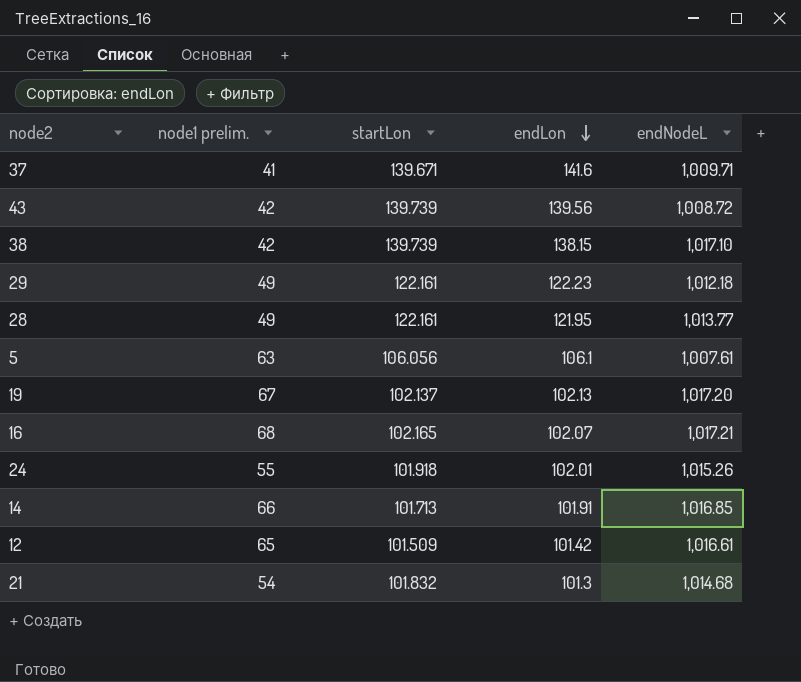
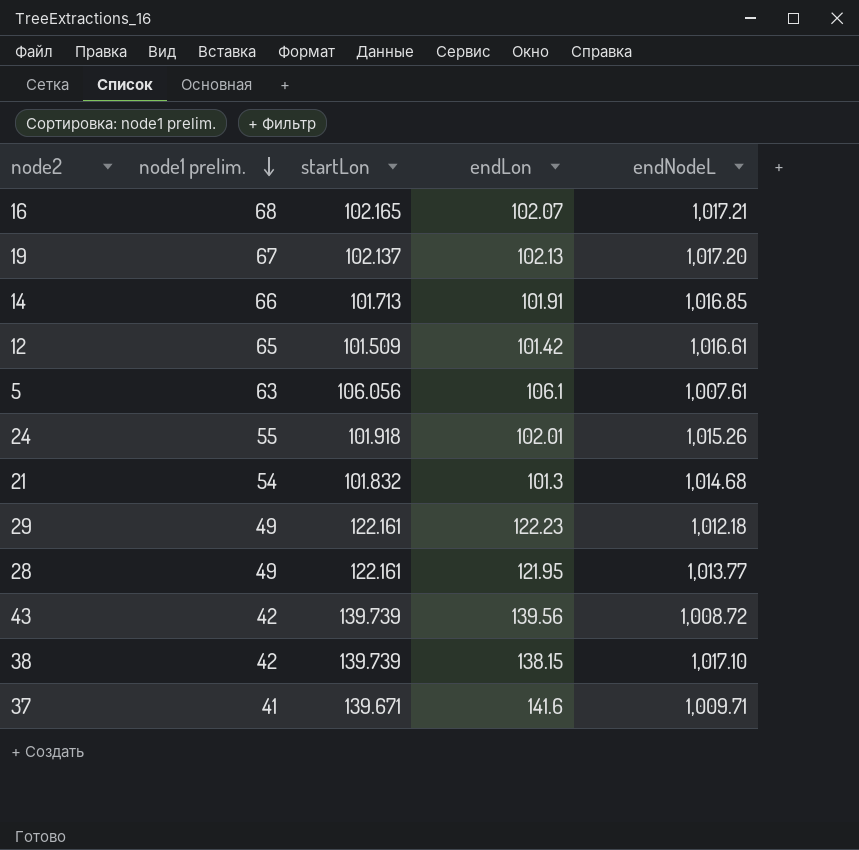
row order: endLon descending -> node1 prelim. descending

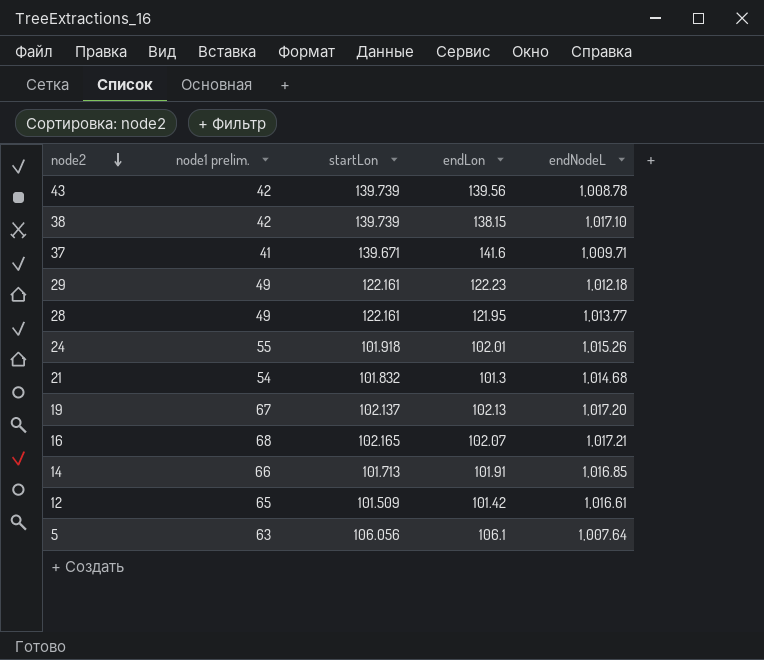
row order: node1 prelim. descending -> node2 descending
43 | endNodeL: 1,008.72 -> 1,008.78
5 | endNodeL: 1,007.61 -> 1,007.64

